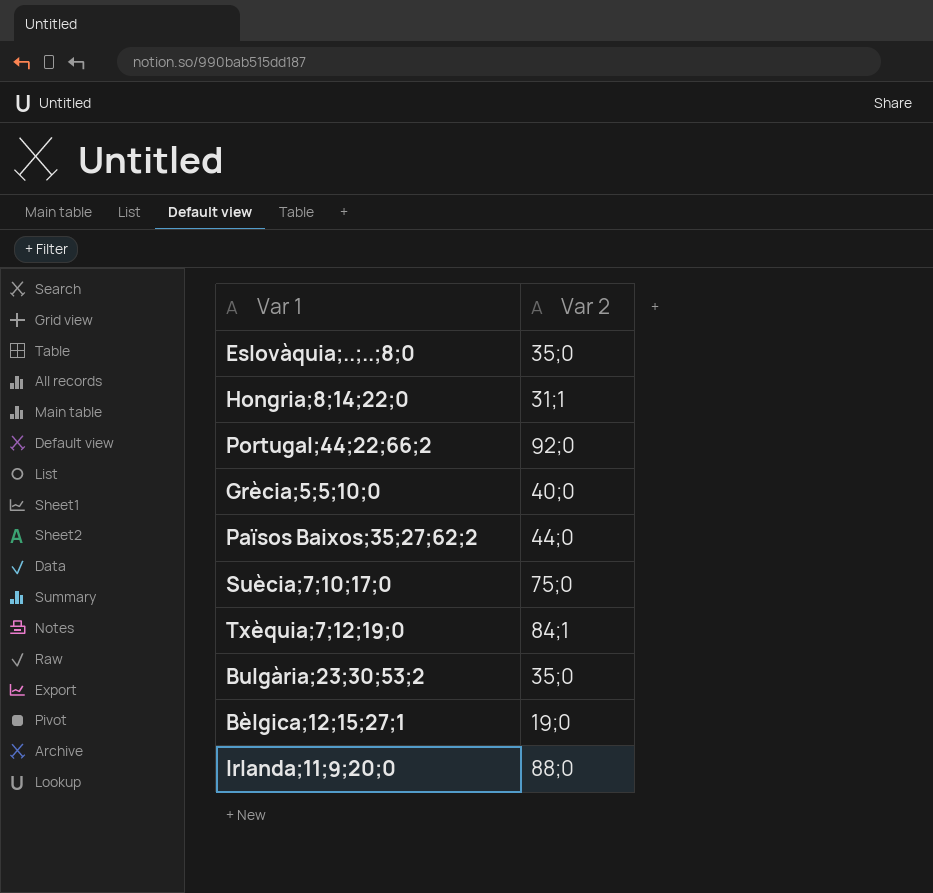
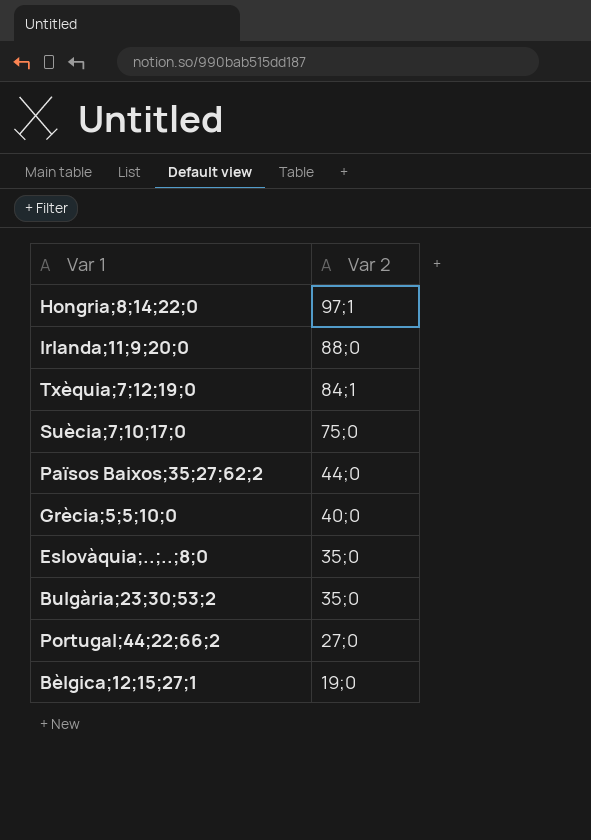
row order: none -> Var 2 descending
Hongria;8;14;22;0 | Var 2: 31;1 -> 97;1
Portugal;44;22;66;2 | Var 2: 92;0 -> 27;0

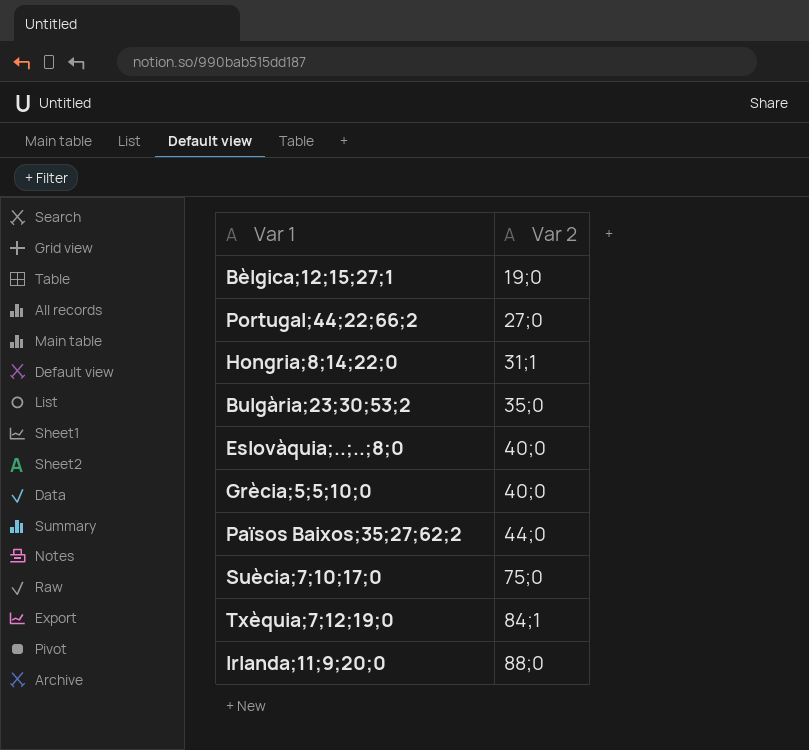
row order: Var 2 descending -> Var 2 ascending
Hongria;8;14;22;0 | Var 2: 97;1 -> 31;1
Eslovàquia;..;..;8;0 | Var 2: 35;0 -> 40;0

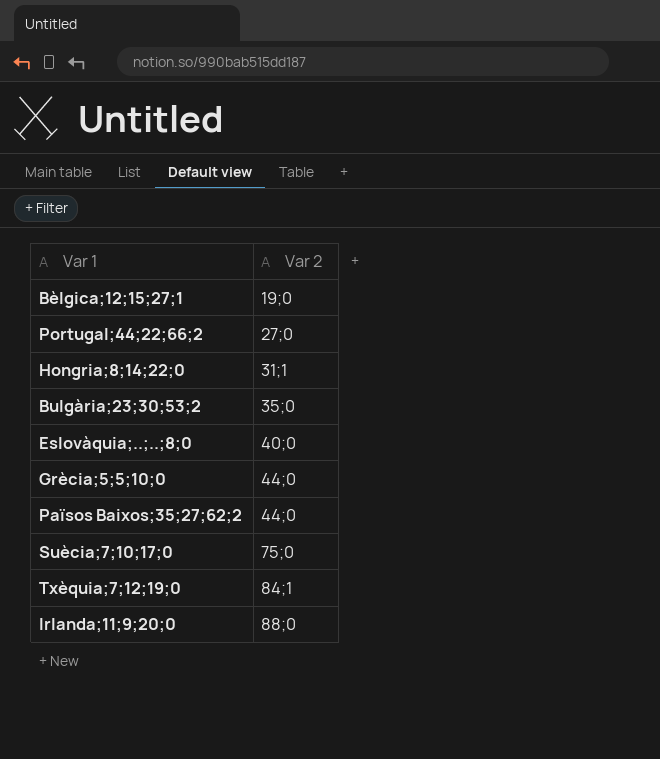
Grècia;5;5;10;0 | Var 2: 40;0 -> 44;0

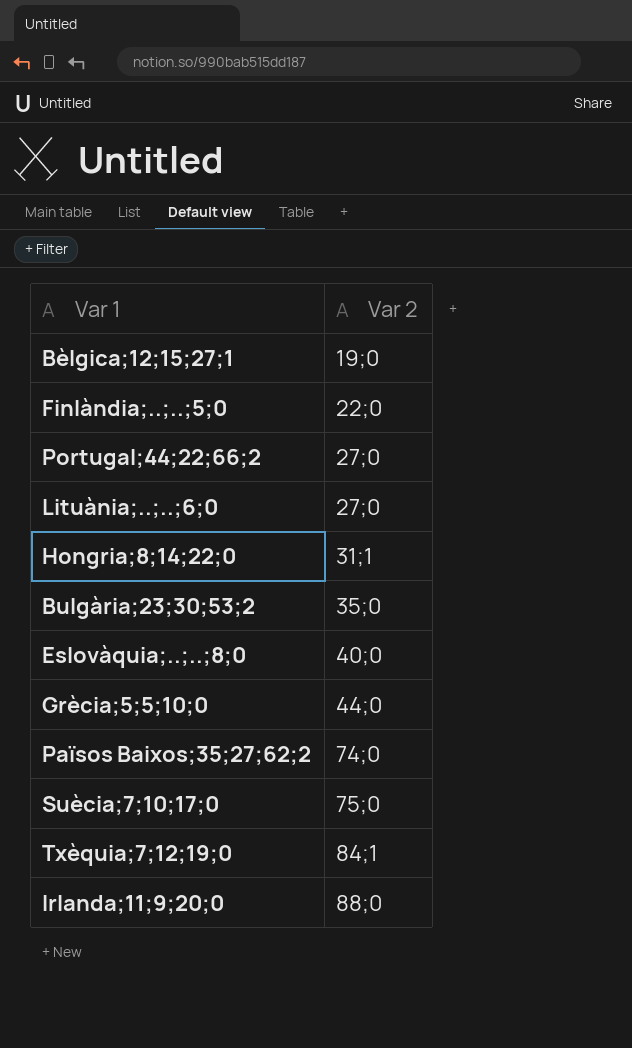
row Finlàndia;..;..;5;0: none -> 22;0
row Lituània;..;..;6;0: none -> 27;0
Països Baixos;35;27;62;2 | Var 2: 44;0 -> 74;0

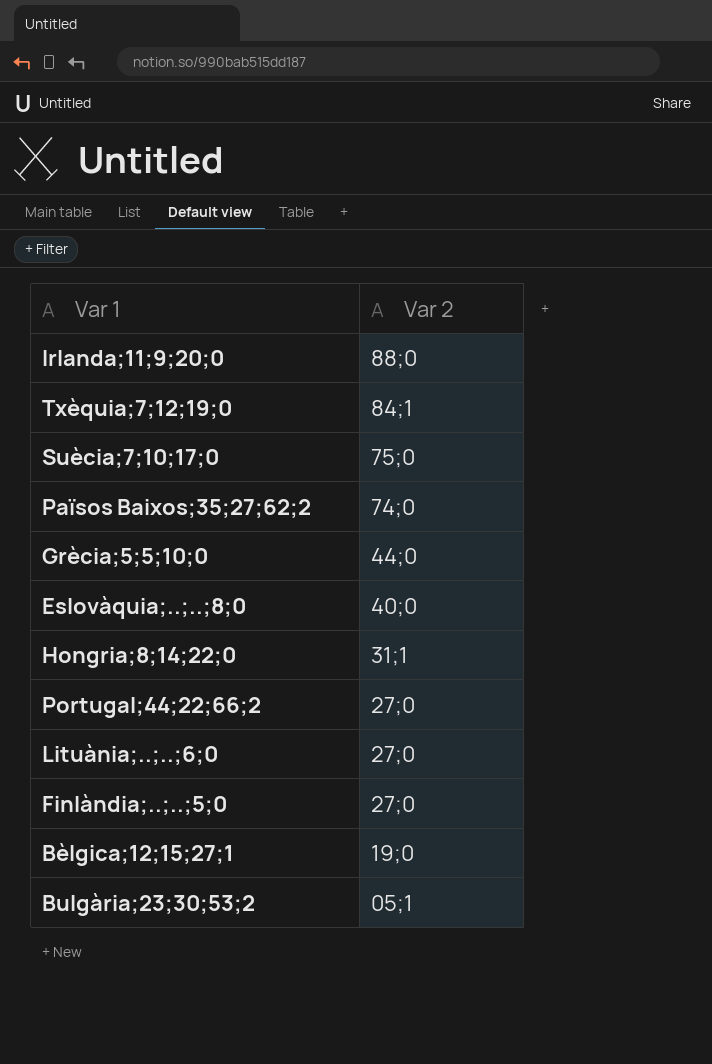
row order: Var 2 ascending -> Var 2 descending
Finlàndia;..;..;5;0 | Var 2: 22;0 -> 27;0
Bulgària;23;30;53;2 | Var 2: 35;0 -> 05;1

